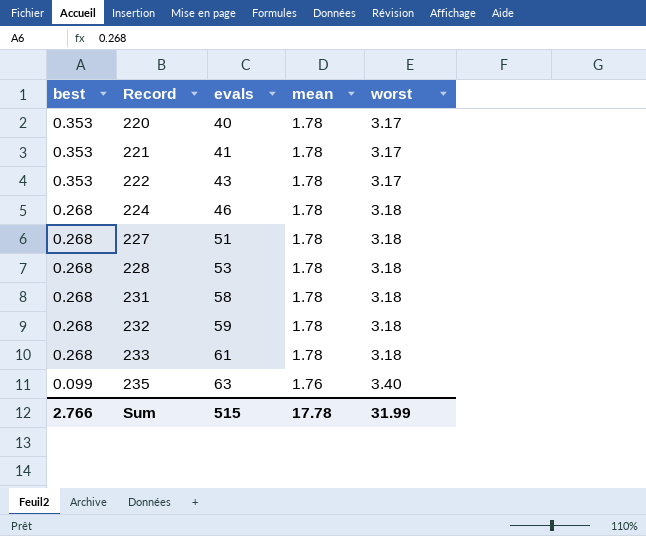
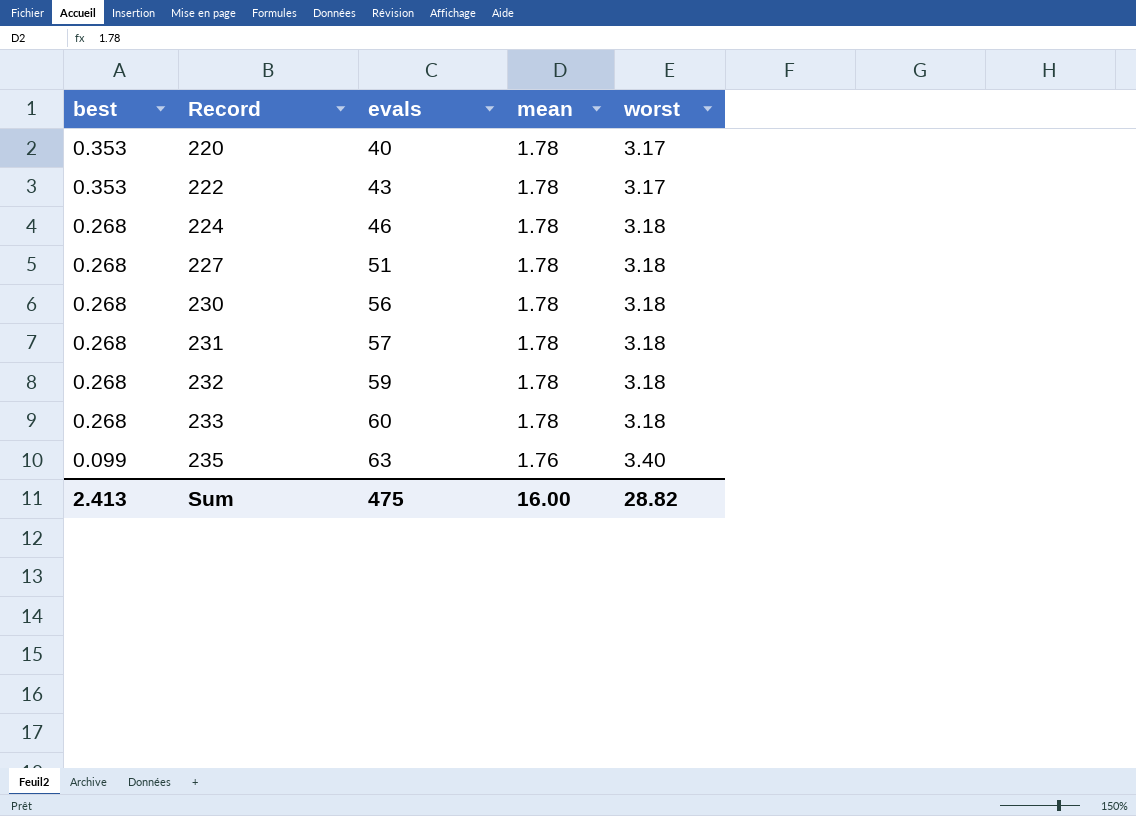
row 221: 0.353 | 41 | 1.78 | 3.17 -> none
row 228: 0.268 | 53 | 1.78 | 3.18 -> none
row 230: none -> 0.268 | 56 | 1.78 | 3.18
231 | evals: 58 -> 57
233 | evals: 61 -> 60
Sum | best: 2.766 -> 2.413
Sum | evals: 515 -> 475
Sum | mean: 17.78 -> 16.00
Sum | worst: 31.99 -> 28.82

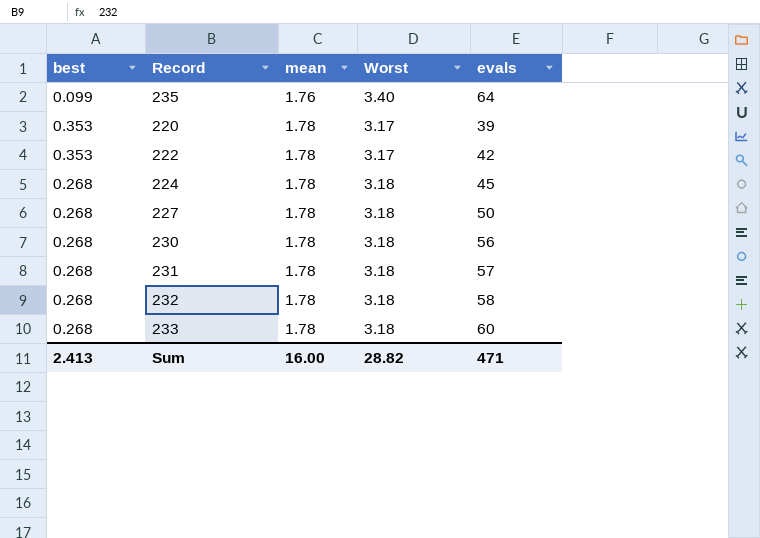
row order: best descending -> mean ascending
column name: worst -> Worst
column evals | position: 3 -> 5
235 | evals: 63 -> 64
220 | evals: 40 -> 39
222 | evals: 43 -> 42
224 | evals: 46 -> 45
227 | evals: 51 -> 50
232 | evals: 59 -> 58
Sum | evals: 475 -> 471

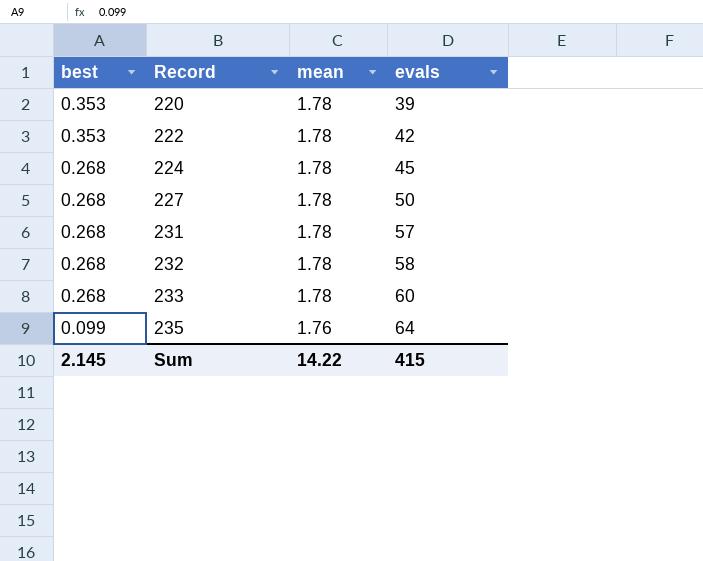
row order: mean ascending -> best descending
column Worst | position: 4 -> none
row 230: 0.268 | 1.78 | 3.18 | 56 -> none
Sum | best: 2.413 -> 2.145
Sum | mean: 16.00 -> 14.22
Sum | evals: 471 -> 415

